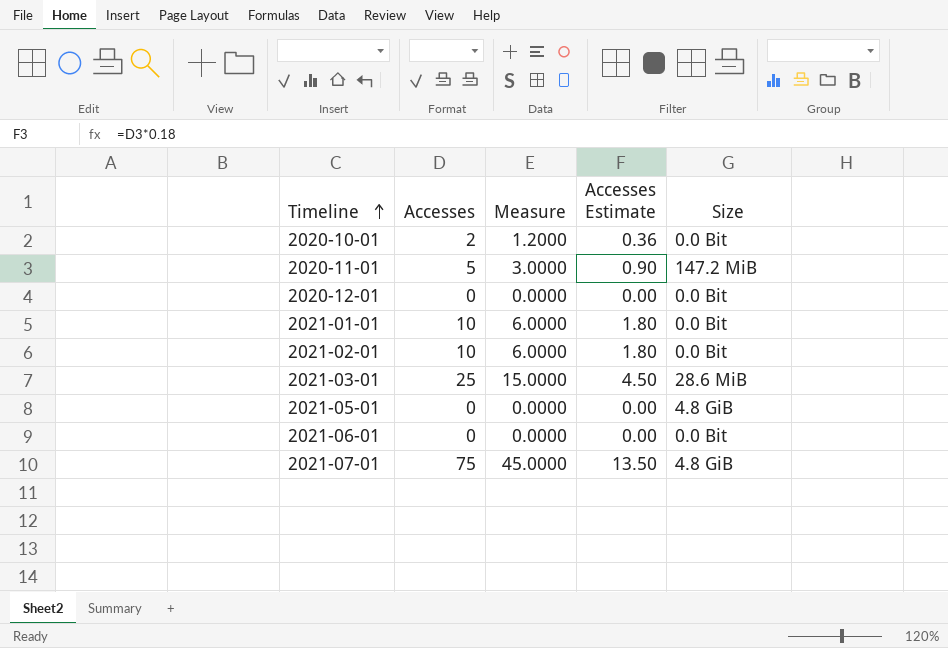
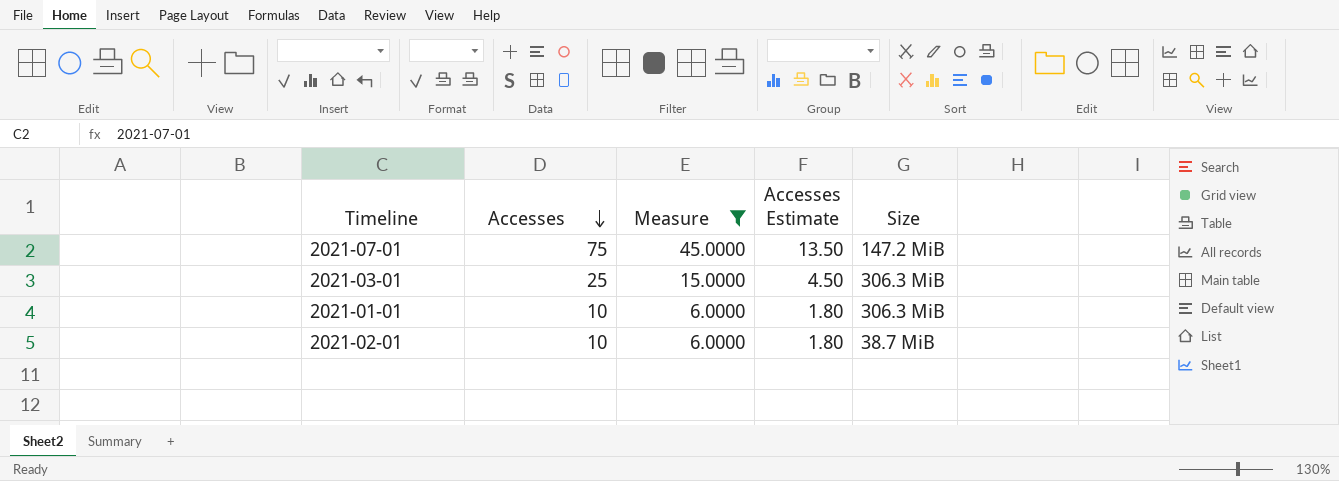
filter: none -> Measure >= 6.0000
row order: Timeline ascending -> Accesses descending
2021-07-01 | Size: 4.8 GiB -> 147.2 MiB
2021-03-01 | Size: 28.6 MiB -> 306.3 MiB
2021-01-01 | Size: 0.0 Bit -> 306.3 MiB
2021-02-01 | Size: 0.0 Bit -> 38.7 MiB

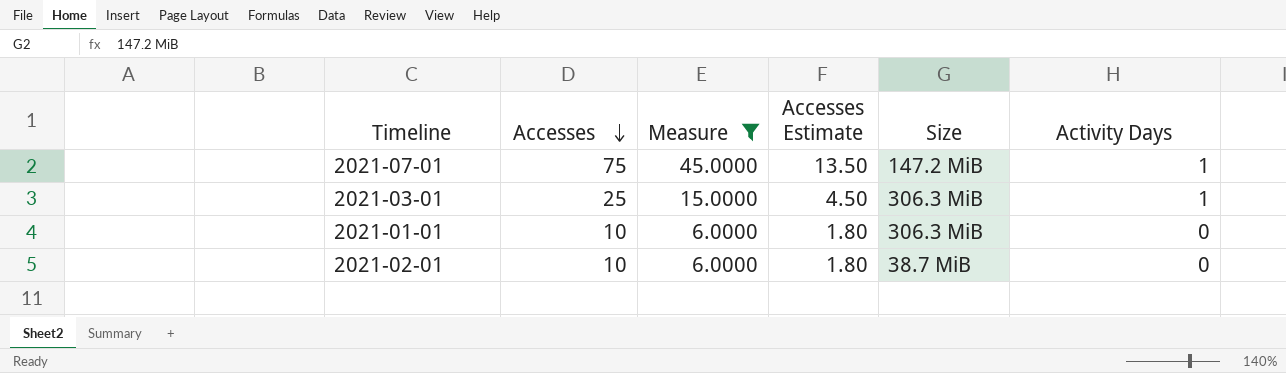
column Activity Days | position: none -> 6

